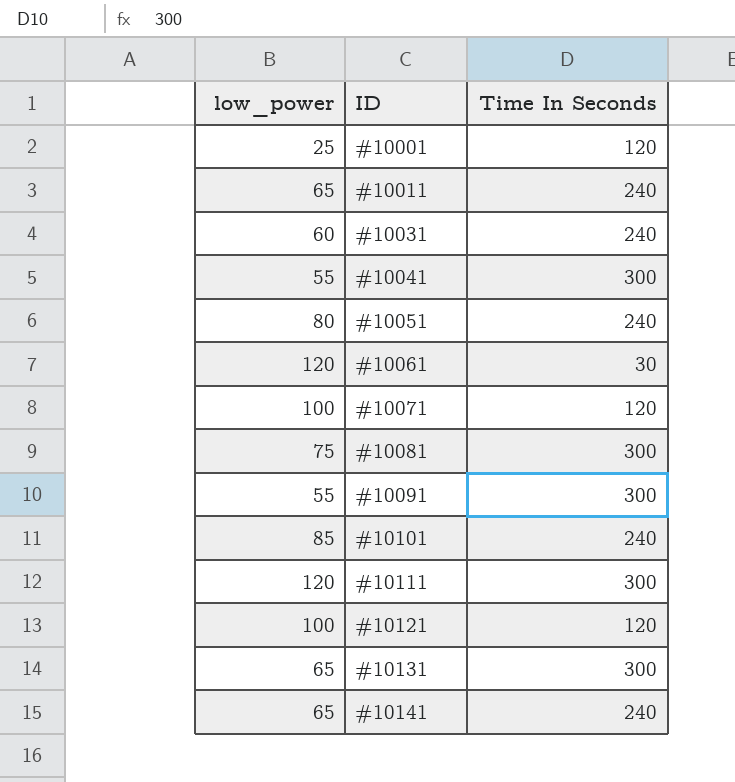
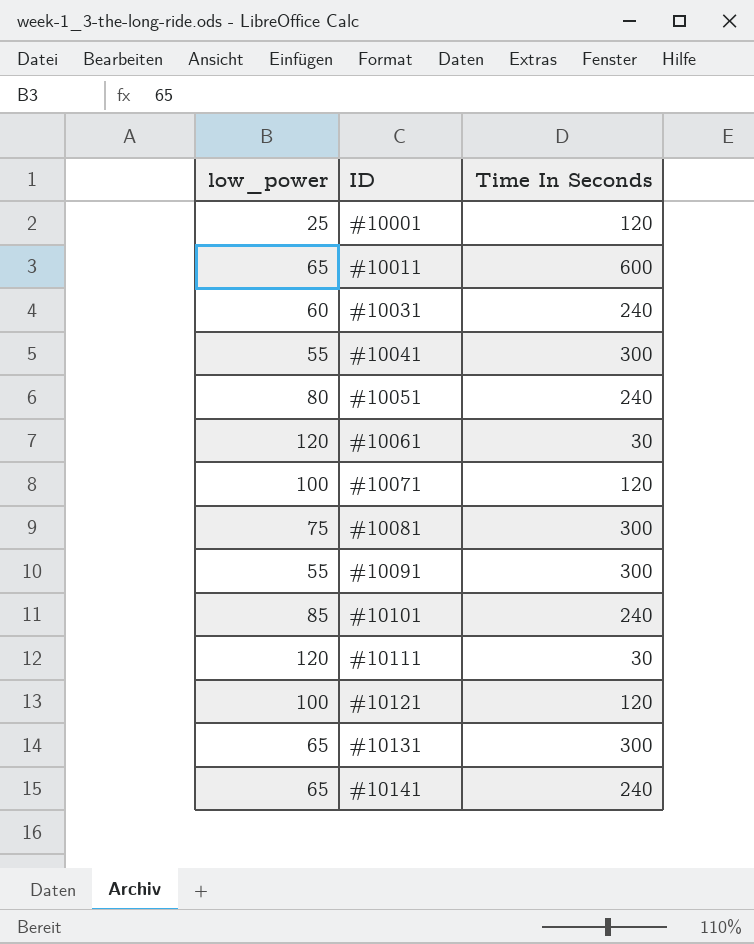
#10011 | Time In Seconds: 240 -> 600
#10111 | Time In Seconds: 300 -> 30

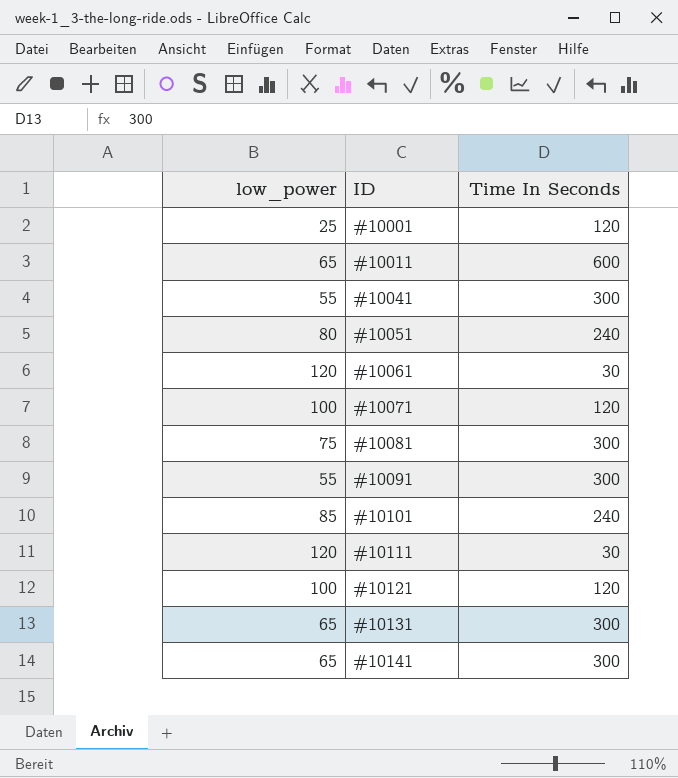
row #10031: 60 | 240 -> none
#10141 | Time In Seconds: 240 -> 300

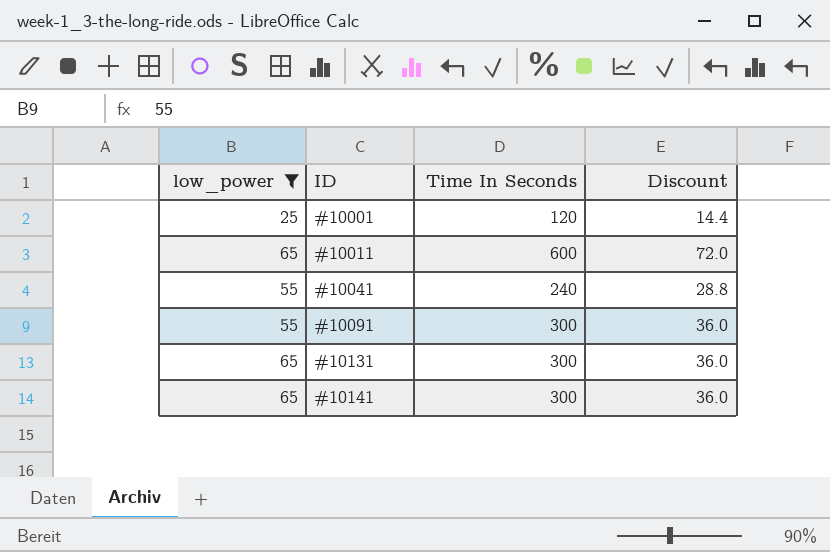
filter: none -> low_power <= 65
column Discount | formula: none -> [Time In Seconds] * 0.12
#10041 | Time In Seconds: 300 -> 240

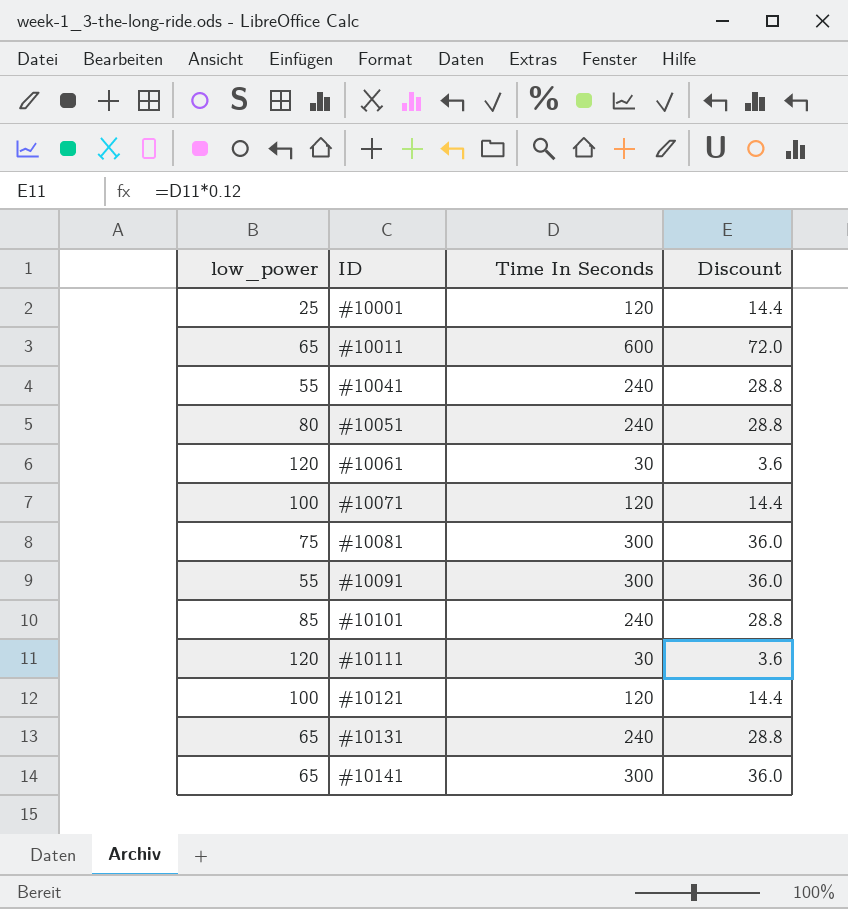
filter: low_power <= 65 -> none
#10131 | Time In Seconds: 300 -> 240
#10131 | Discount: 36.0 -> 28.8

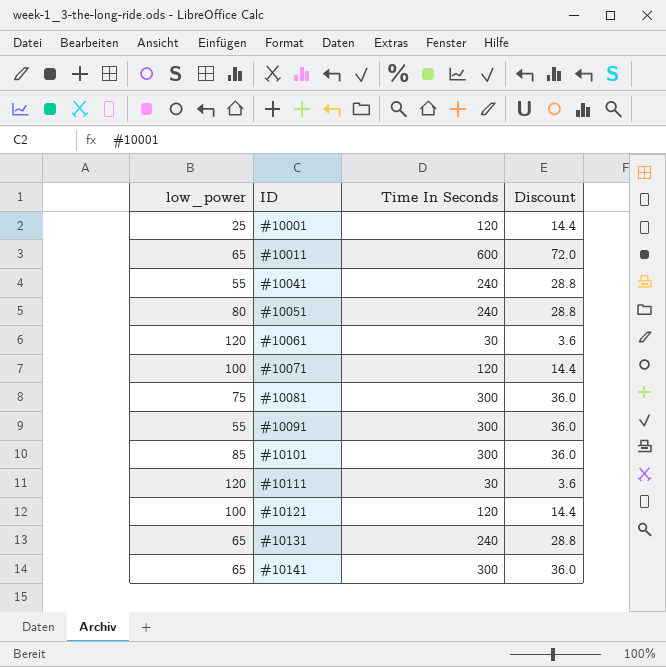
#10101 | Time In Seconds: 240 -> 300
#10101 | Discount: 28.8 -> 36.0

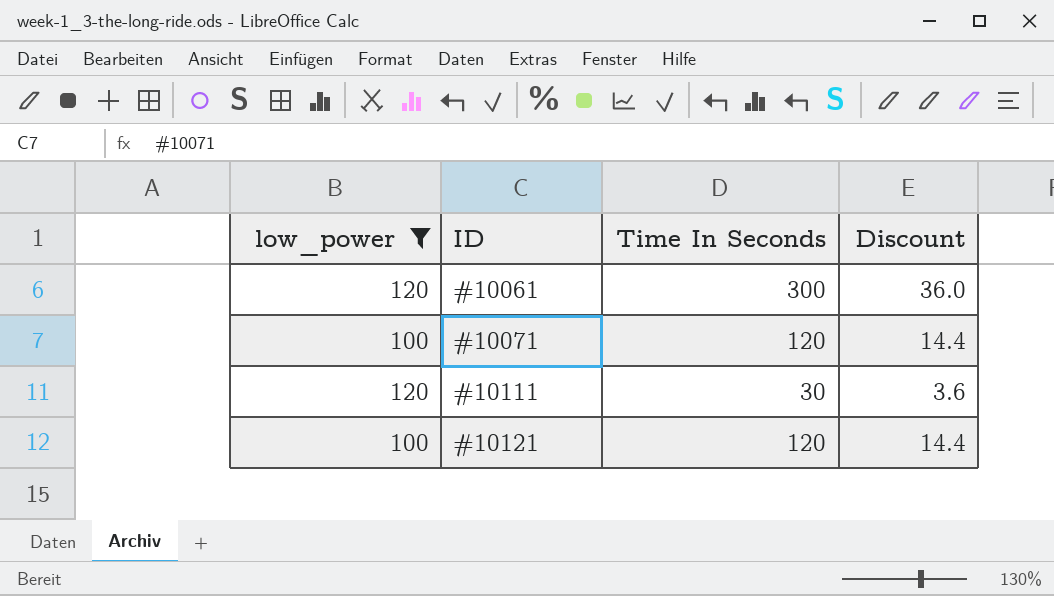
filter: none -> low_power >= 100
#10061 | Time In Seconds: 30 -> 300
#10061 | Discount: 3.6 -> 36.0

